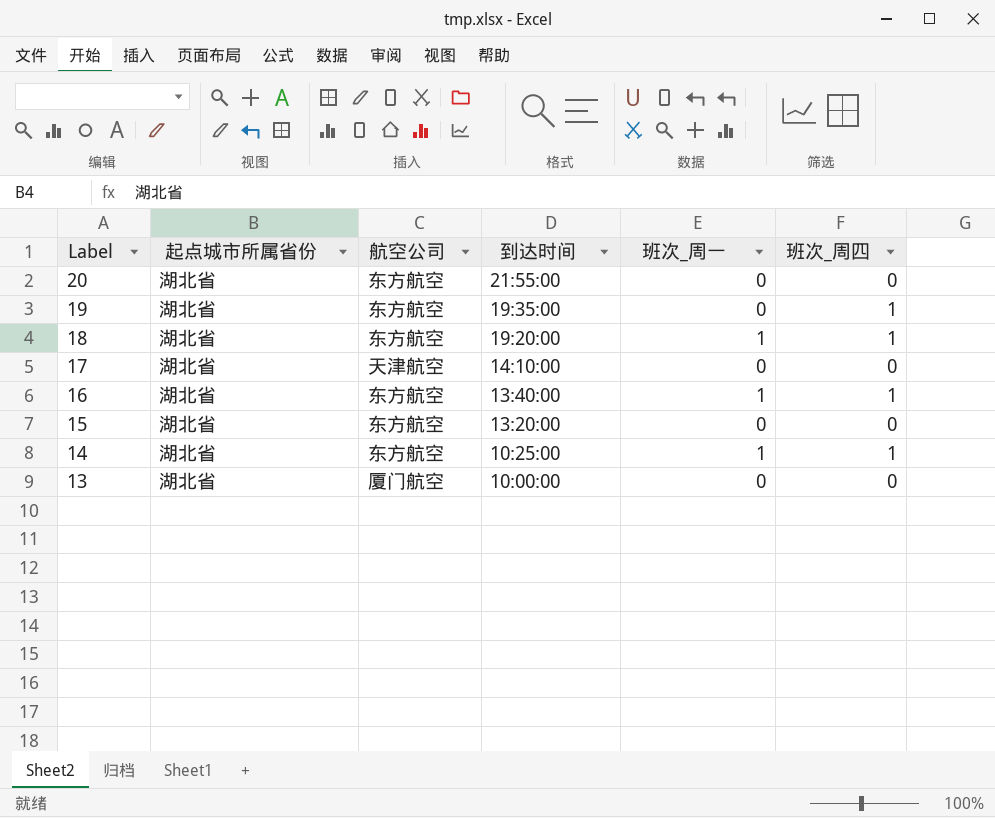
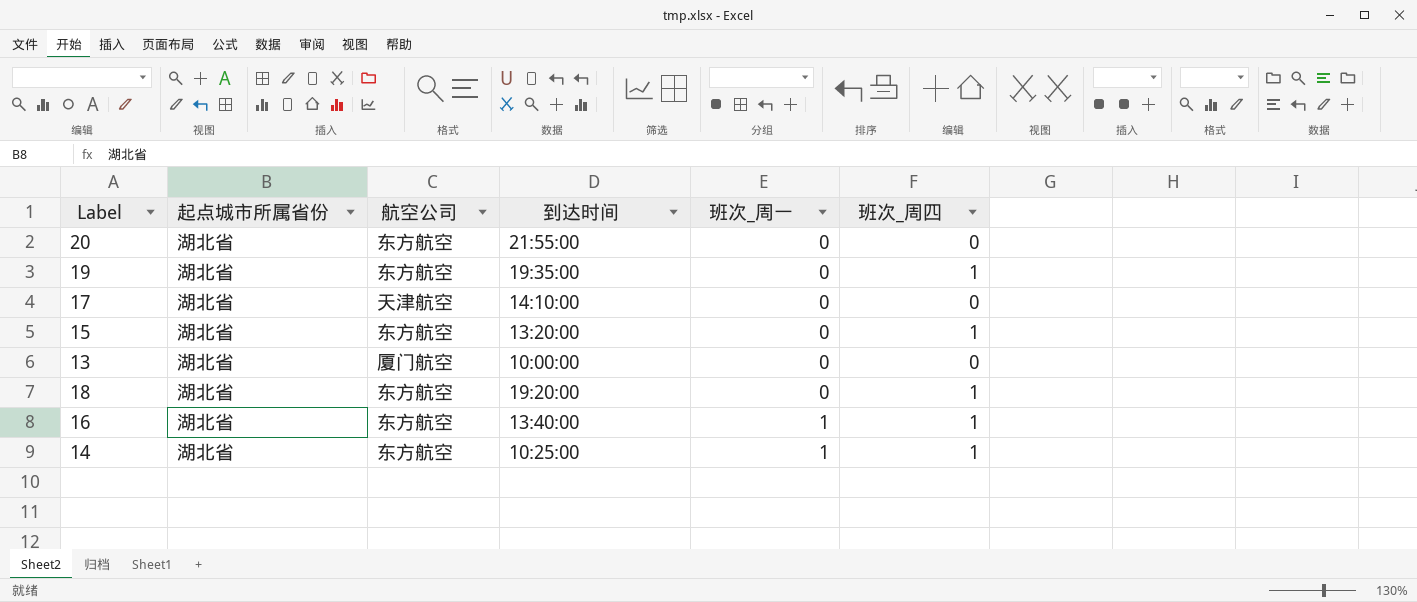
row order: Label descending -> 班次_周一 ascending
15 | 班次_周四: 0 -> 1
18 | 班次_周一: 1 -> 0

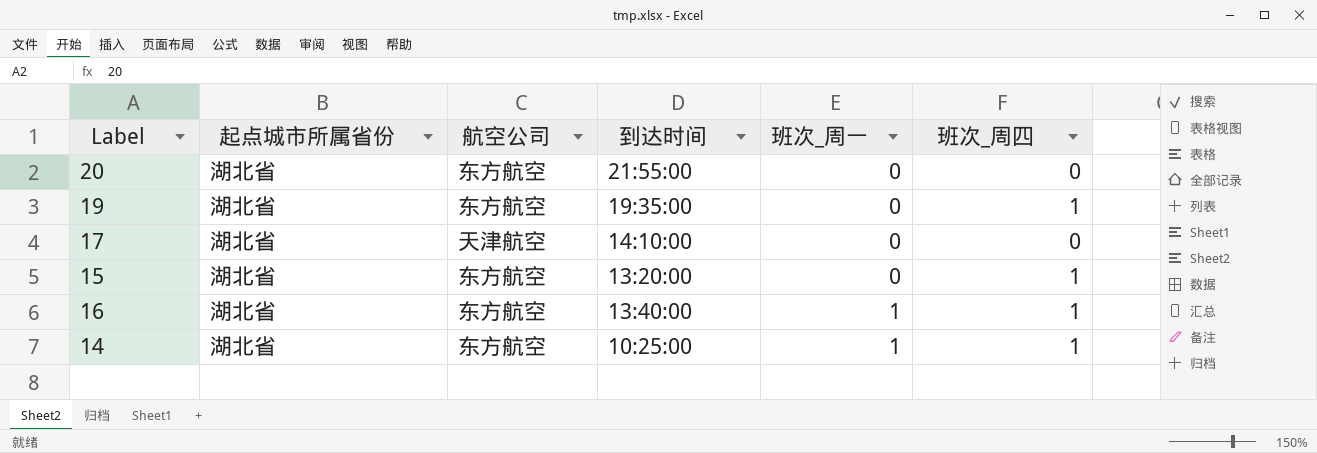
row 13: 湖北省 | 厦门航空 | 10:00:00 | 0 | 0 -> none
row 18: 湖北省 | 东方航空 | 19:20:00 | 0 | 1 -> none

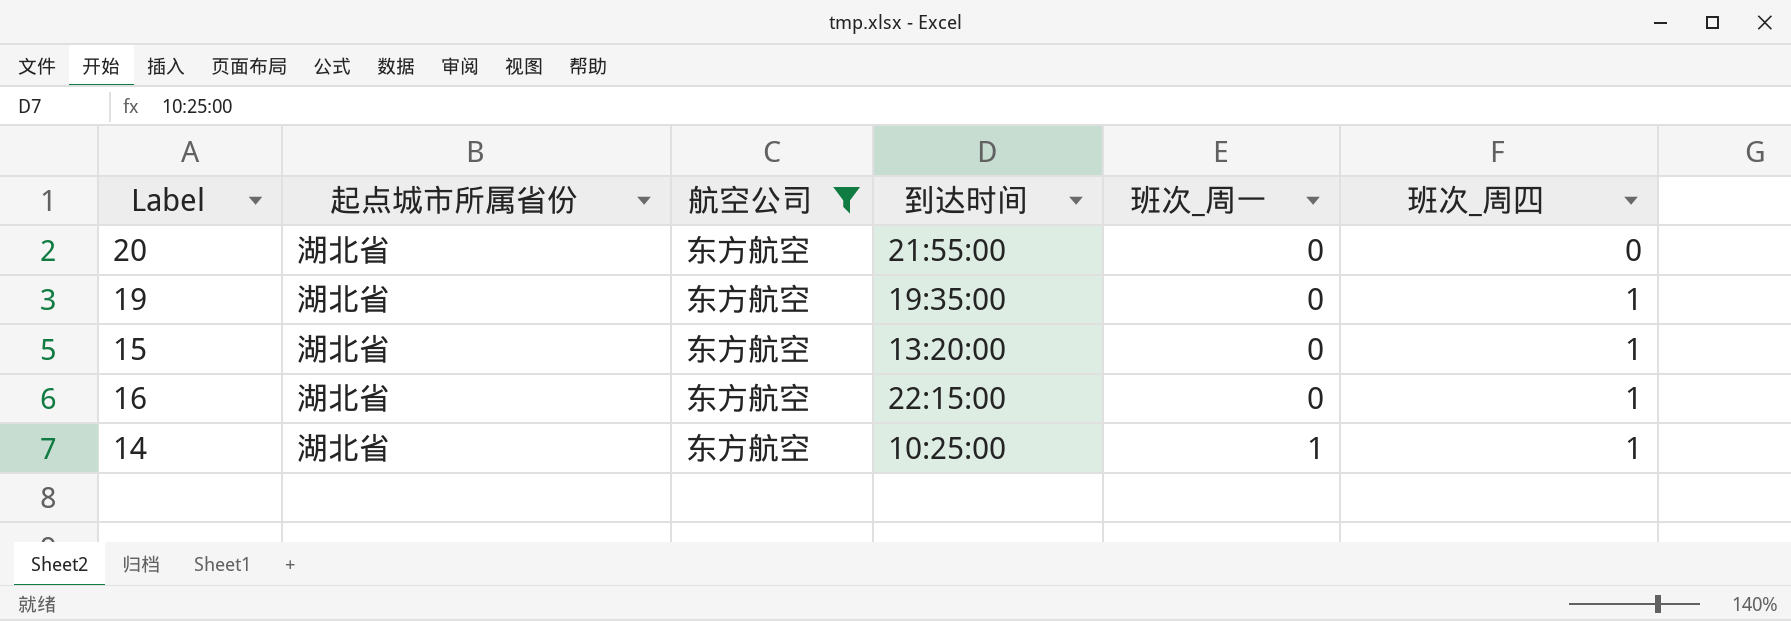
filter: none -> 航空公司 = 东方航空
16 | 到达时间: 13:40:00 -> 22:15:00
16 | 班次_周一: 1 -> 0

